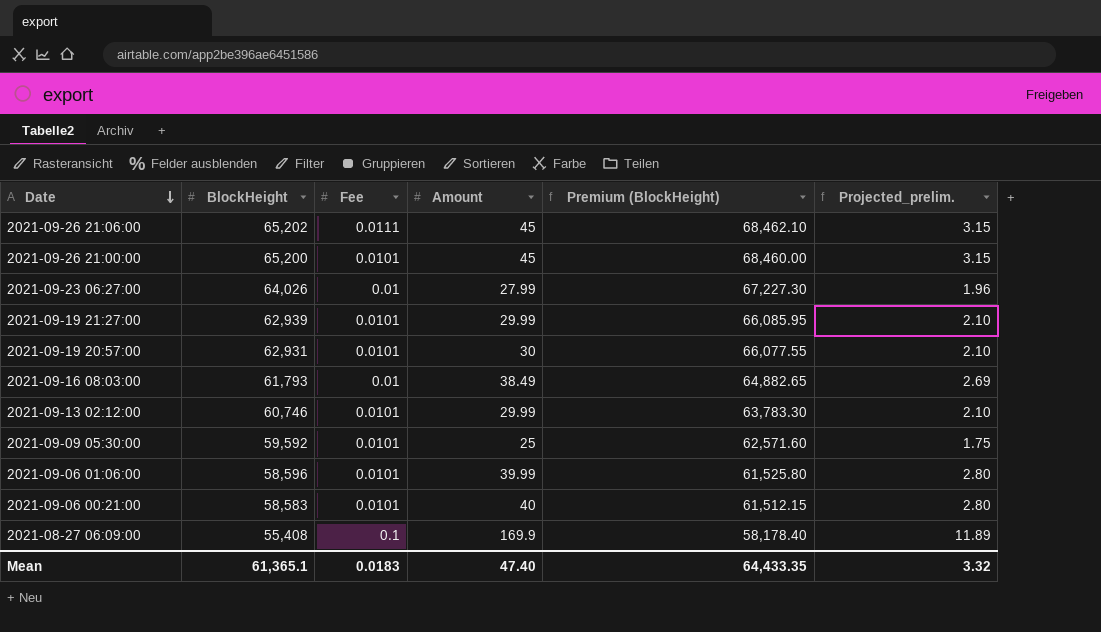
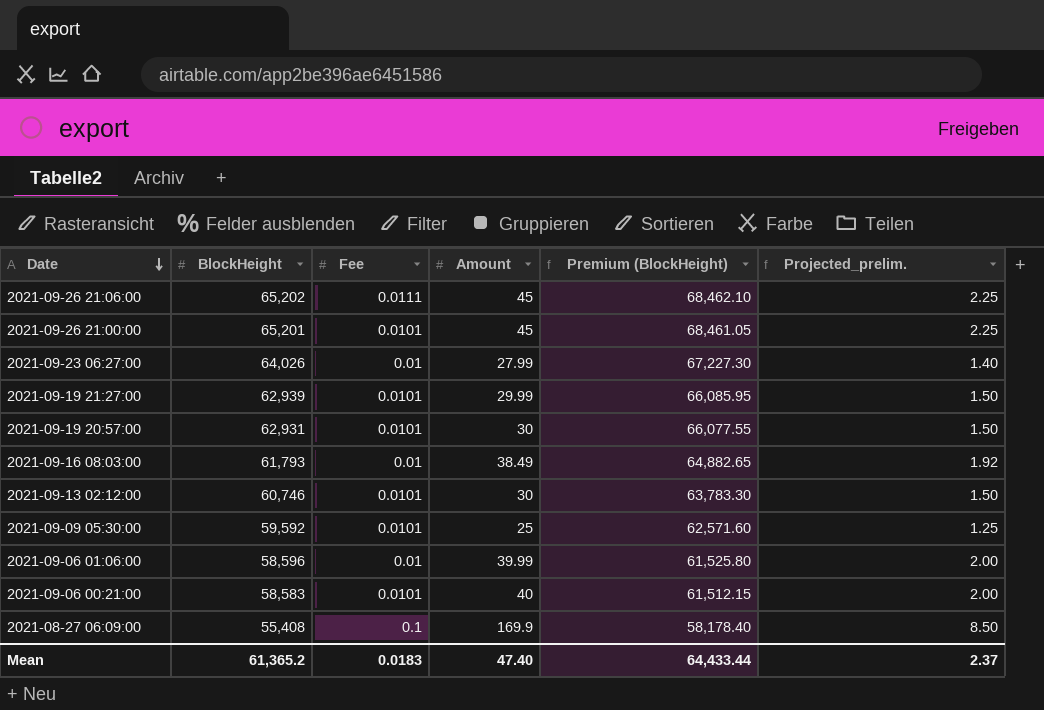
column Projected_prelim. | formula: [Amount] * 0.07 -> [Amount] * 0.05
2021-09-26 21:00:00 | BlockHeight: 65,200 -> 65,201
2021-09-26 21:00:00 | Premium (BlockHeight): 68,460.00 -> 68,461.05
2021-09-13 02:12:00 | Amount: 29.99 -> 30
2021-09-06 01:06:00 | Fee: 0.0101 -> 0.01
Mean | BlockHeight: 61,365.1 -> 61,365.2
Mean | Premium (BlockHeight): 64,433.35 -> 64,433.44
Mean | Projected_prelim.: 3.32 -> 2.37

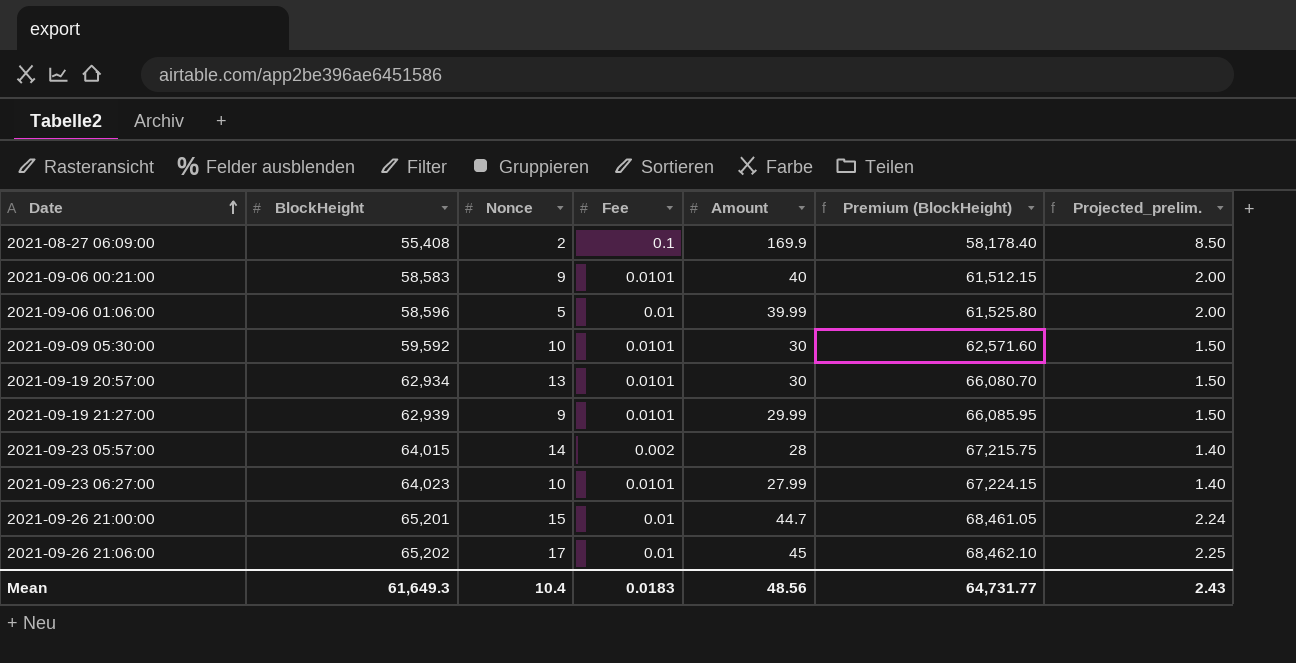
row order: Date descending -> Date ascending
column Nonce | position: none -> 3
row 2021-09-16 08:03:00: 61,793 | 0.01 | 38.49 | 64,882.65 | 1.92 -> none
row 2021-09-13 02:12:00: 60,746 | 0.0101 | 30 | 63,783.30 | 1.50 -> none
2021-09-09 05:30:00 | Amount: 25 -> 30
2021-09-09 05:30:00 | Projected_prelim.: 1.25 -> 1.50
2021-09-19 20:57:00 | BlockHeight: 62,931 -> 62,934
2021-09-19 20:57:00 | Premium (BlockHeight): 66,077.55 -> 66,080.70
row 2021-09-23 05:57:00: none -> 64,015 | 14 | 0.002 | 28 | 67,215.75 | 1.40
2021-09-23 06:27:00 | BlockHeight: 64,026 -> 64,023
2021-09-23 06:27:00 | Fee: 0.01 -> 0.0101
2021-09-23 06:27:00 | Premium (BlockHeight): 67,227.30 -> 67,224.15
2021-09-26 21:00:00 | Fee: 0.0101 -> 0.01
2021-09-26 21:00:00 | Amount: 45 -> 44.7
2021-09-26 21:00:00 | Projected_prelim.: 2.25 -> 2.24
2021-09-26 21:06:00 | Fee: 0.0111 -> 0.01
Mean | BlockHeight: 61,365.2 -> 61,649.3
Mean | Amount: 47.40 -> 48.56
Mean | Premium (BlockHeight): 64,433.44 -> 64,731.77
Mean | Projected_prelim.: 2.37 -> 2.43

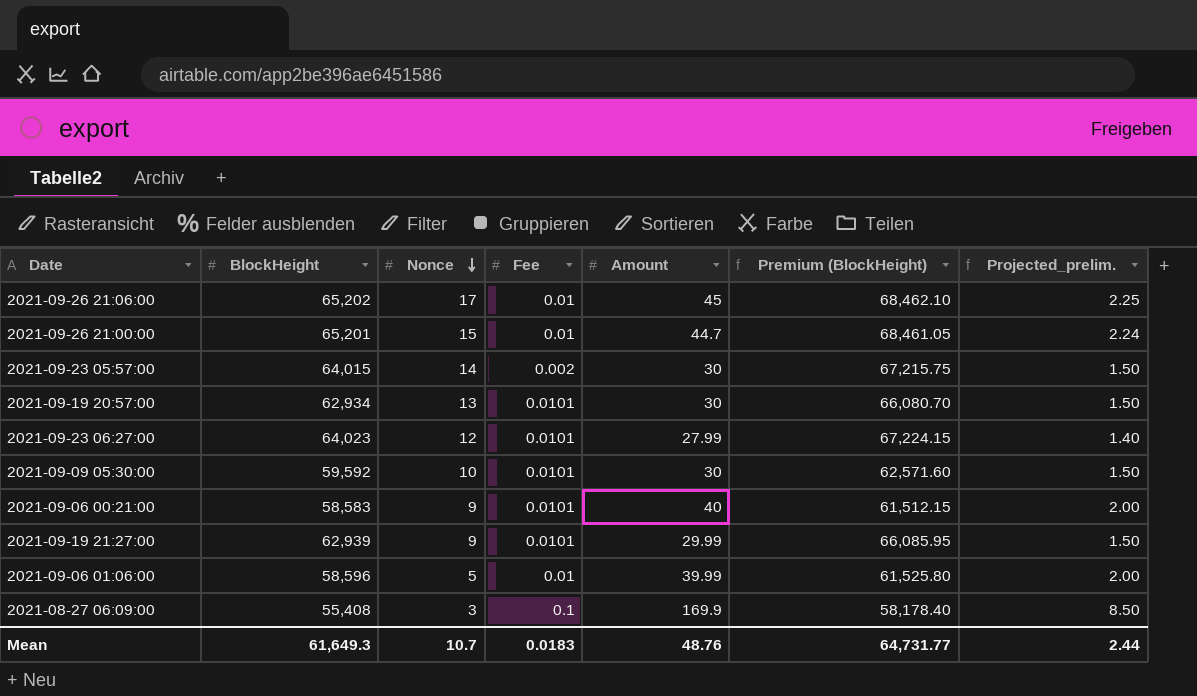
row order: Date ascending -> Nonce descending
2021-09-23 05:57:00 | Amount: 28 -> 30
2021-09-23 05:57:00 | Projected_prelim.: 1.40 -> 1.50
2021-09-23 06:27:00 | Nonce: 10 -> 12
2021-08-27 06:09:00 | Nonce: 2 -> 3
Mean | Nonce: 10.4 -> 10.7
Mean | Amount: 48.56 -> 48.76
Mean | Projected_prelim.: 2.43 -> 2.44

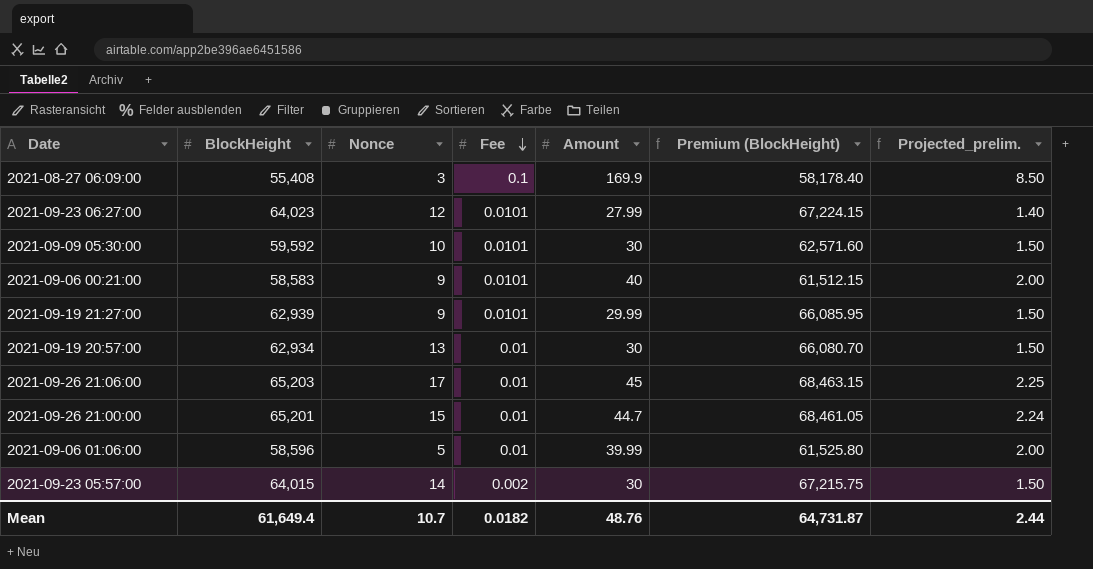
row order: Nonce descending -> Fee descending
2021-09-19 20:57:00 | Fee: 0.0101 -> 0.01
2021-09-26 21:06:00 | BlockHeight: 65,202 -> 65,203
2021-09-26 21:06:00 | Premium (BlockHeight): 68,462.10 -> 68,463.15
Mean | BlockHeight: 61,649.3 -> 61,649.4
Mean | Fee: 0.0183 -> 0.0182
Mean | Premium (BlockHeight): 64,731.77 -> 64,731.87

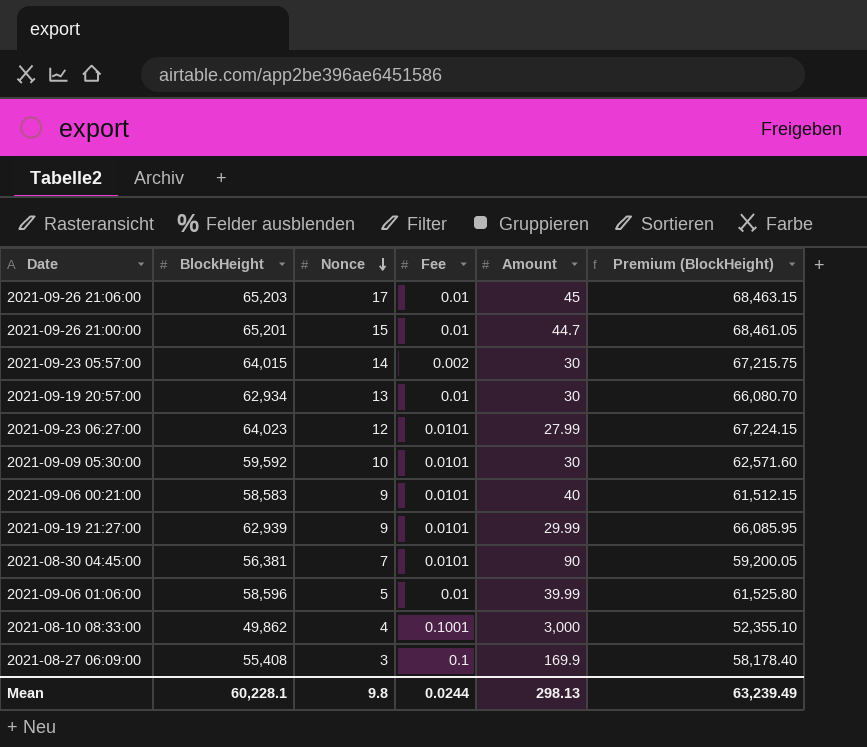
row order: Fee descending -> Nonce descending
column Projected_prelim. | formula: [Amount] * 0.05 -> none
row 2021-08-30 04:45:00: none -> 56,381 | 7 | 0.0101 | 90 | 59,200.05
row 2021-08-10 08:33:00: none -> 49,862 | 4 | 0.1001 | 3,000 | 52,355.10
Mean | BlockHeight: 61,649.4 -> 60,228.1
Mean | Nonce: 10.7 -> 9.8
Mean | Fee: 0.0182 -> 0.0244
Mean | Amount: 48.76 -> 298.13
Mean | Premium (BlockHeight): 64,731.87 -> 63,239.49

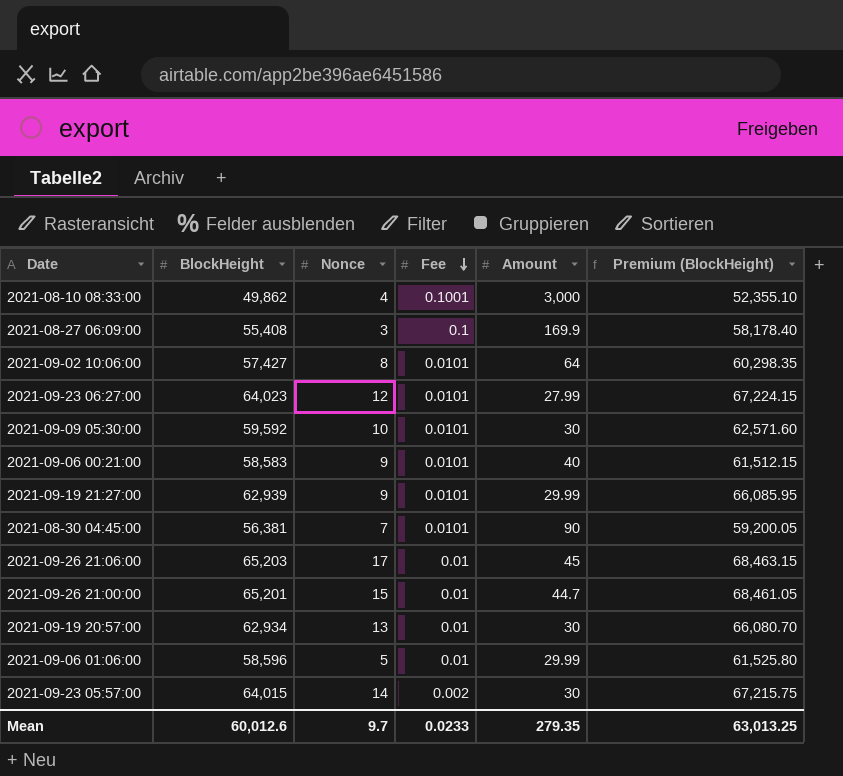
row order: Nonce descending -> Fee descending
row 2021-09-02 10:06:00: none -> 57,427 | 8 | 0.0101 | 64 | 60,298.35
2021-09-06 01:06:00 | Amount: 39.99 -> 29.99
Mean | BlockHeight: 60,228.1 -> 60,012.6
Mean | Nonce: 9.8 -> 9.7
Mean | Fee: 0.0244 -> 0.0233
Mean | Amount: 298.13 -> 279.35
Mean | Premium (BlockHeight): 63,239.49 -> 63,013.25

